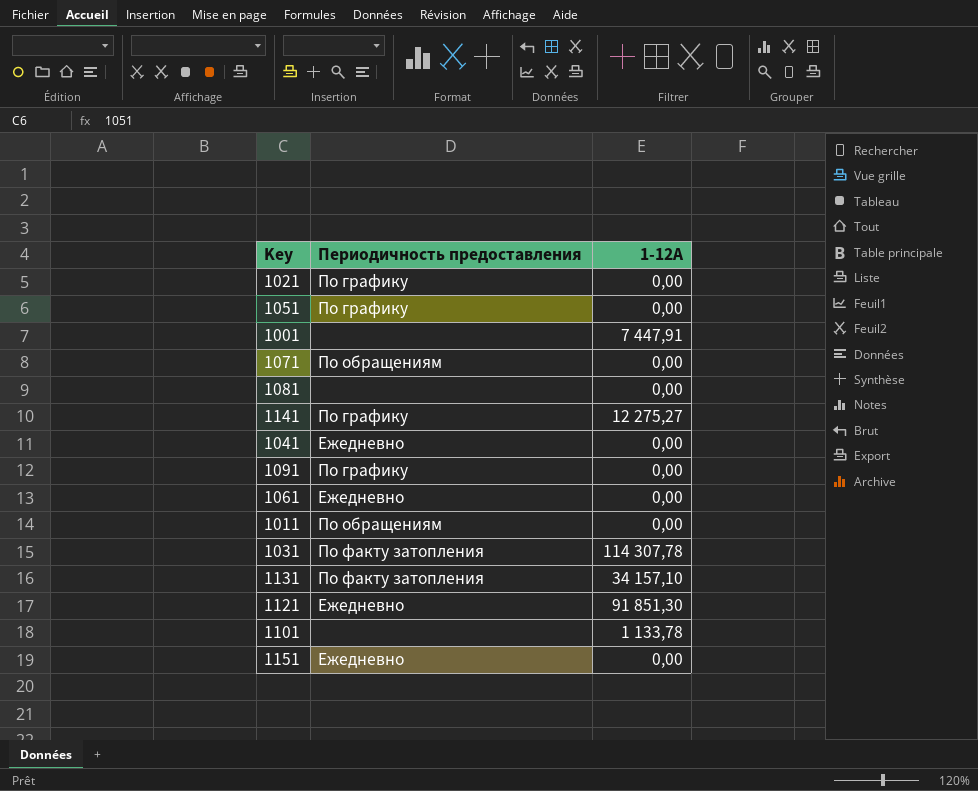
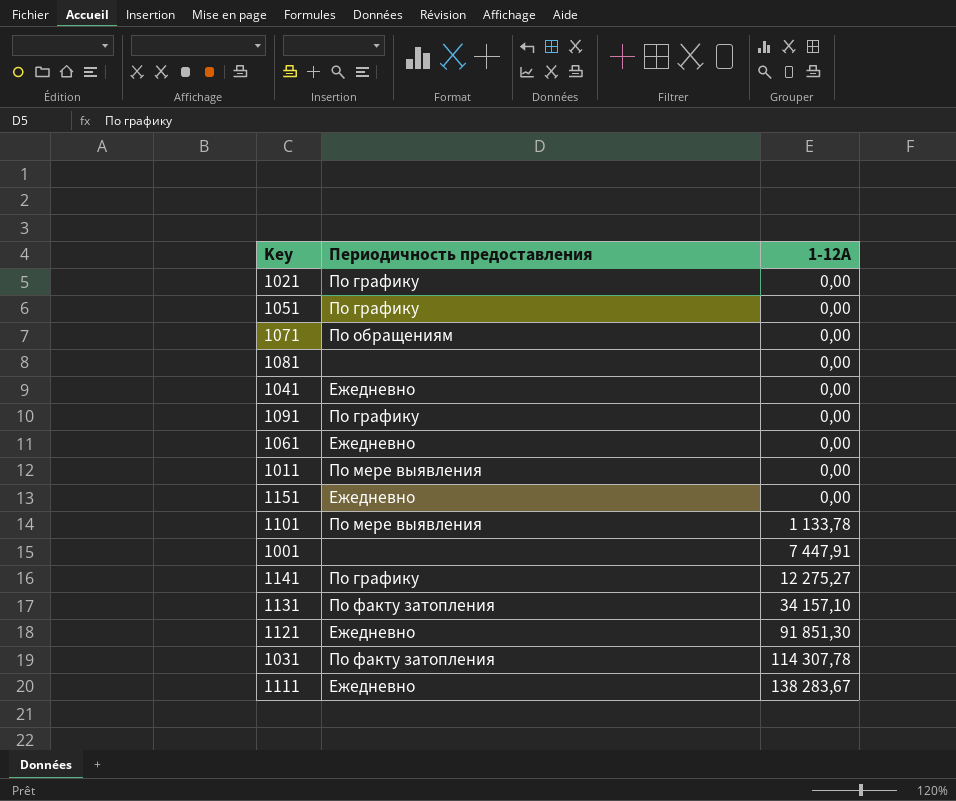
row order: none -> 1-12А ascending
1011 | Периодичность предоставления: По обращениям -> По мере выявления
1101 | Периодичность предоставления: none -> По мере выявления
row 1111: none -> Ежедневно | 138 283,67

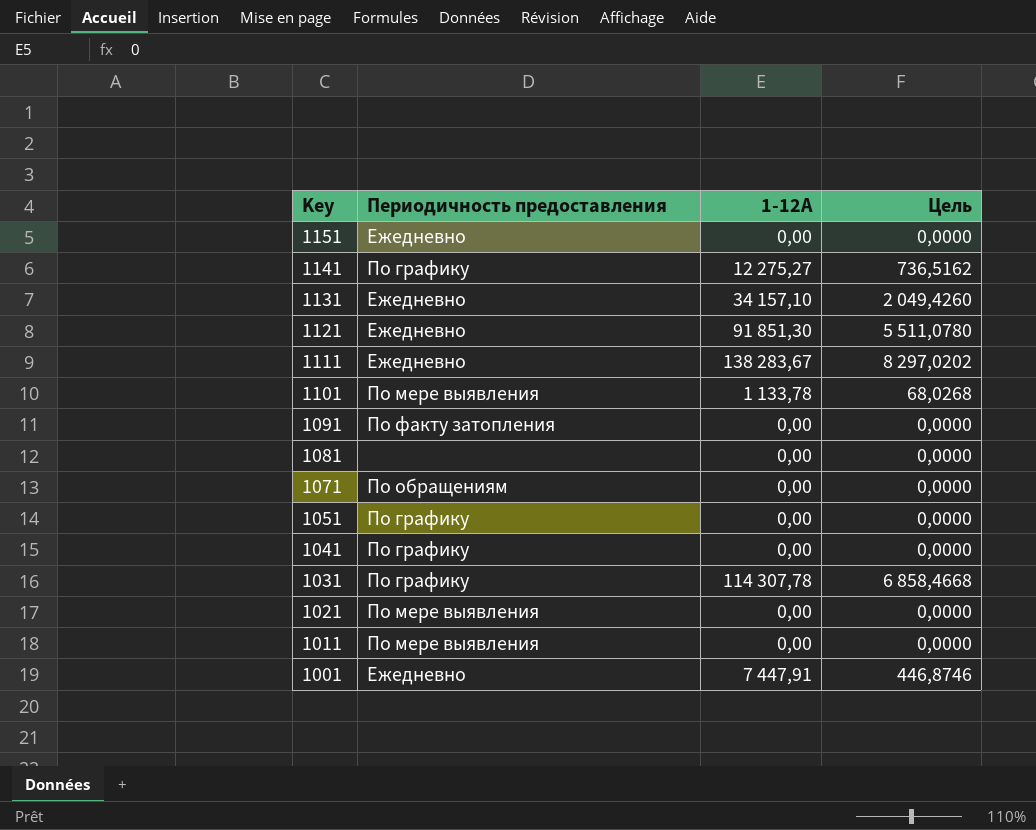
row order: 1-12А ascending -> Key descending
column Цель | formula: none -> [1-12А] * 0,06
row 1061: Ежедневно | 0,00 -> none
1131 | Периодичность предоставления: По факту затопления -> Ежедневно
1091 | Периодичность предоставления: По графику -> По факту затопления
1041 | Периодичность предоставления: Ежедневно -> По графику
1031 | Периодичность предоставления: По факту затопления -> По графику
1021 | Периодичность предоставления: По графику -> По мере выявления
1001 | Периодичность предоставления: none -> Ежедневно

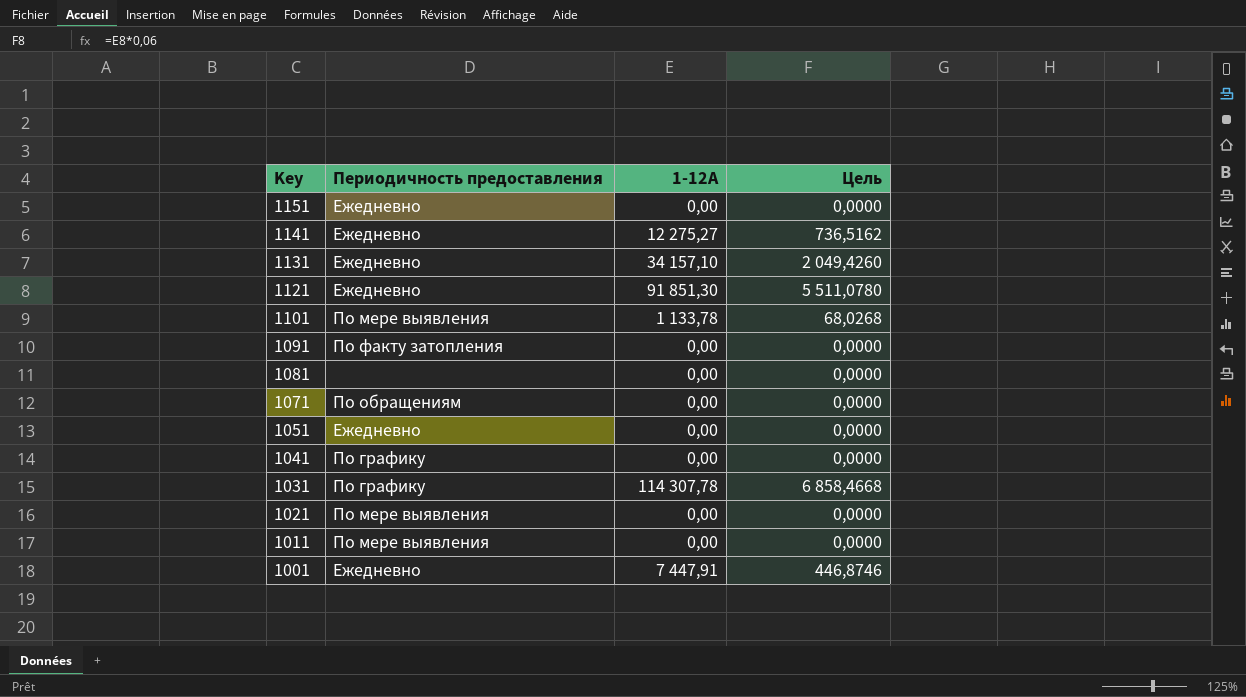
row 1111: Ежедневно | 138 283,67 | 8 297,0202 -> none
1141 | Периодичность предоставления: По графику -> Ежедневно
1051 | Периодичность предоставления: По графику -> Ежедневно

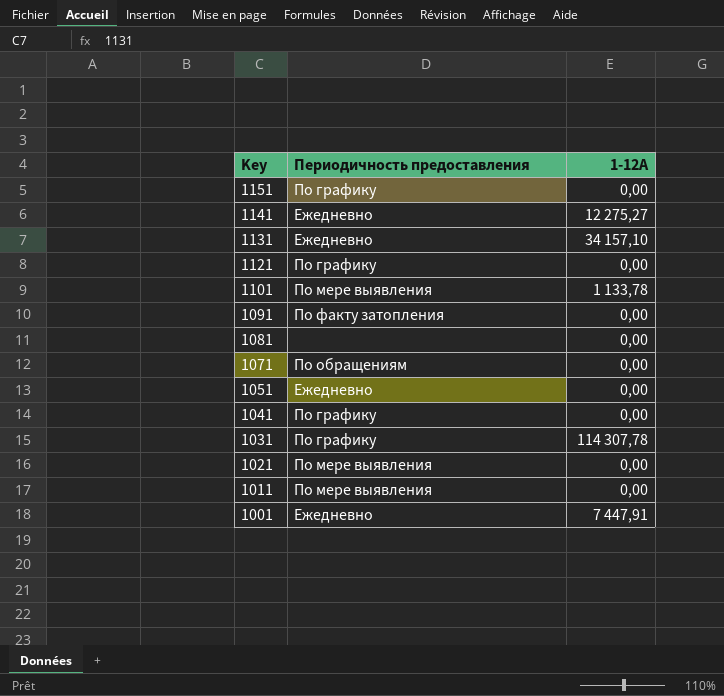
column Цель | formula: [1-12А] * 0,06 -> none
1151 | Периодичность предоставления: Ежедневно -> По графику
1121 | Периодичность предоставления: Ежедневно -> По графику
1121 | 1-12А: 91 851,30 -> 0,00

